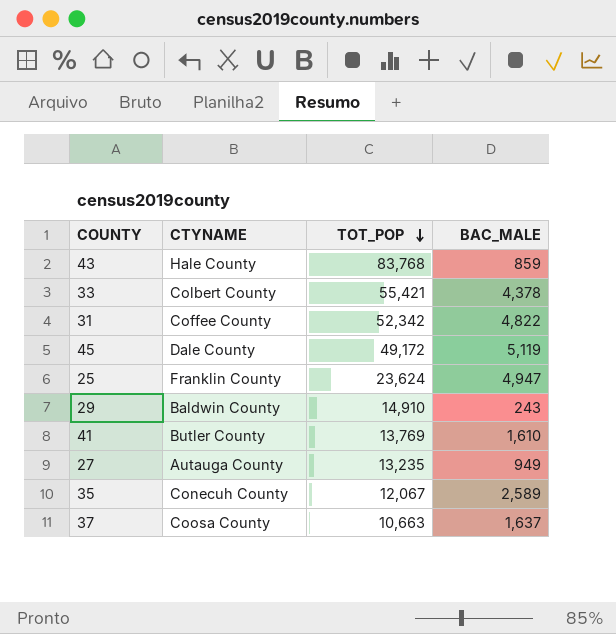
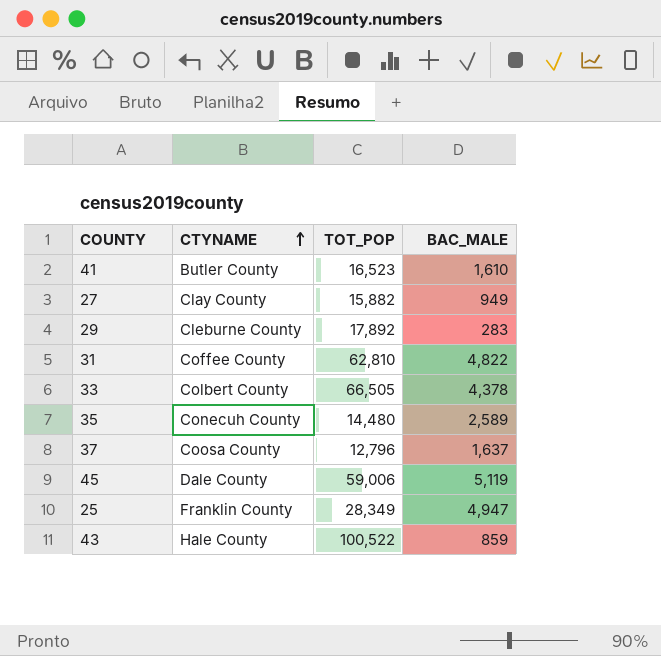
row order: TOT_POP descending -> CTYNAME ascending
41 | TOT_POP: 13,769 -> 16,523
27 | CTYNAME: Autauga County -> Clay County
27 | TOT_POP: 13,235 -> 15,882
29 | CTYNAME: Baldwin County -> Cleburne County
29 | TOT_POP: 14,910 -> 17,892
29 | BAC_MALE: 243 -> 283
31 | TOT_POP: 52,342 -> 62,810
33 | TOT_POP: 55,421 -> 66,505
35 | TOT_POP: 12,067 -> 14,480
37 | TOT_POP: 10,663 -> 12,796
45 | TOT_POP: 49,172 -> 59,006
25 | TOT_POP: 23,624 -> 28,349
43 | TOT_POP: 83,768 -> 100,522

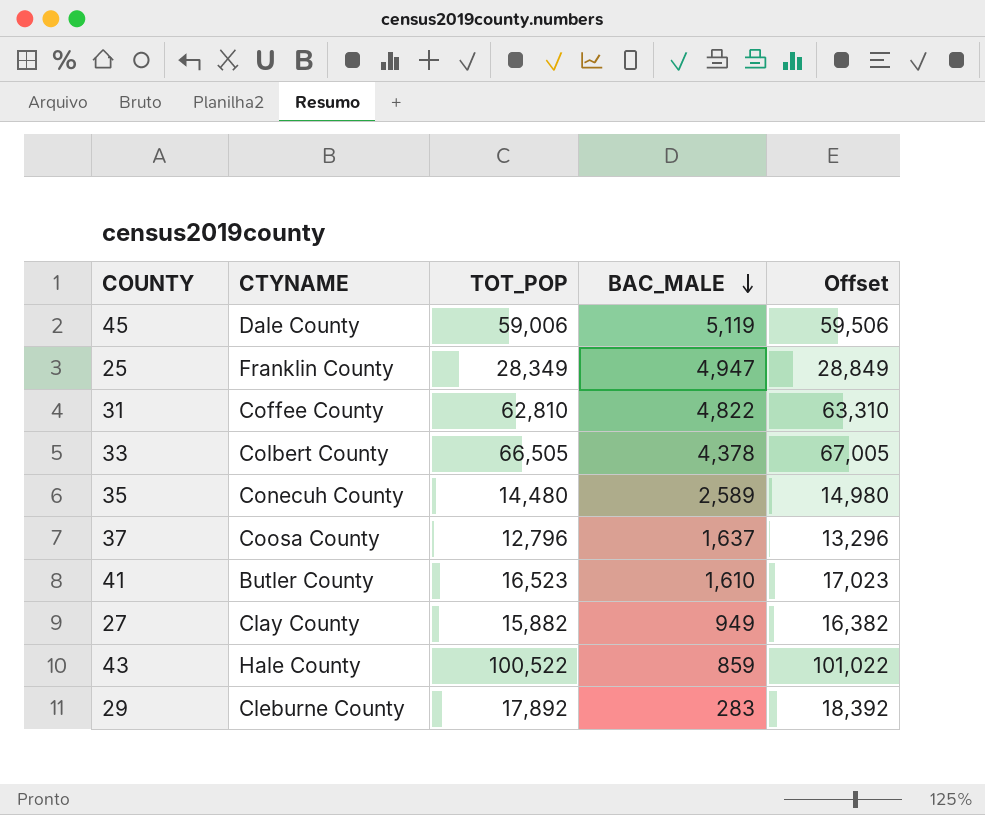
row order: CTYNAME ascending -> BAC_MALE descending
column Offset | formula: none -> [TOT_POP] + 500

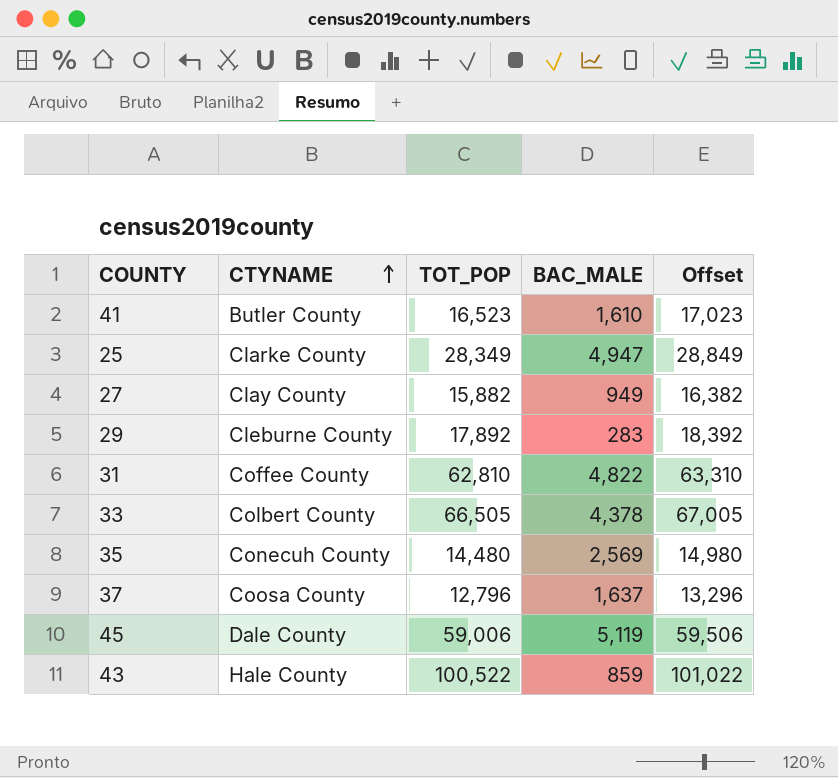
row order: BAC_MALE descending -> CTYNAME ascending
25 | CTYNAME: Franklin County -> Clarke County
35 | BAC_MALE: 2,589 -> 2,569

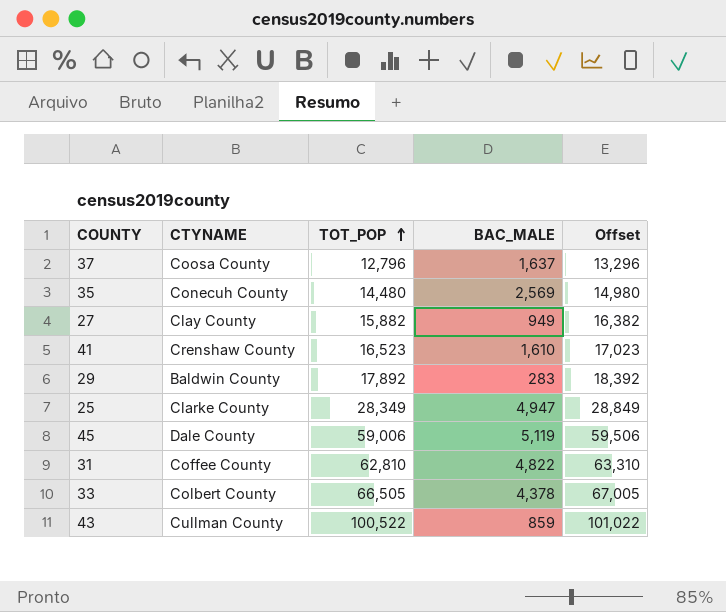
row order: CTYNAME ascending -> TOT_POP ascending
41 | CTYNAME: Butler County -> Crenshaw County
29 | CTYNAME: Cleburne County -> Baldwin County
43 | CTYNAME: Hale County -> Cullman County

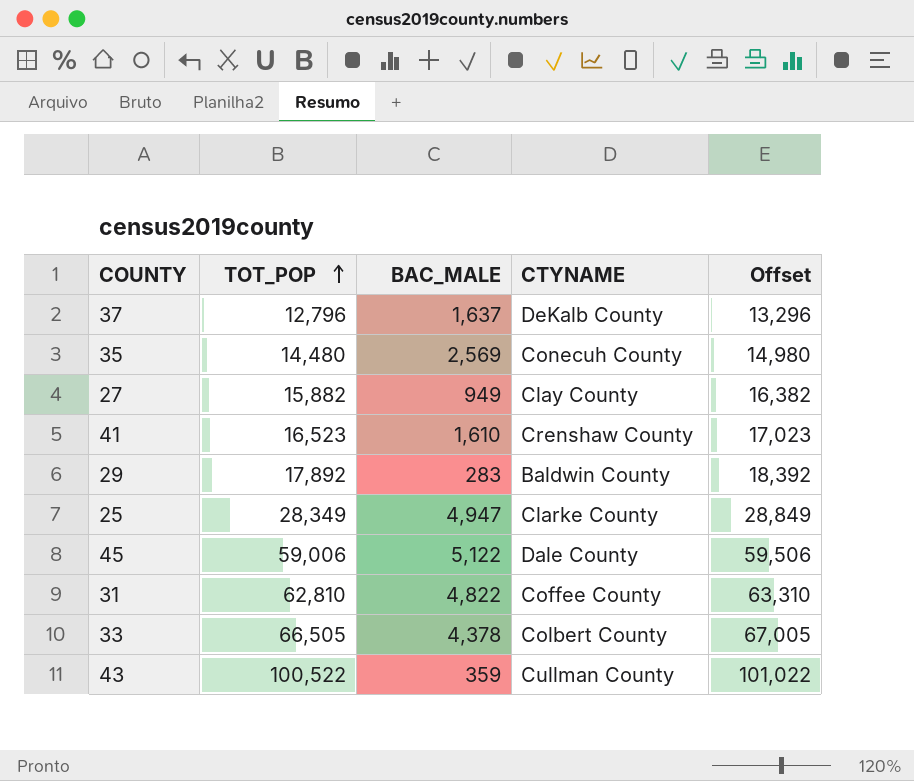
column CTYNAME | position: 2 -> 4
37 | CTYNAME: Coosa County -> DeKalb County
45 | BAC_MALE: 5,119 -> 5,122
43 | BAC_MALE: 859 -> 359

